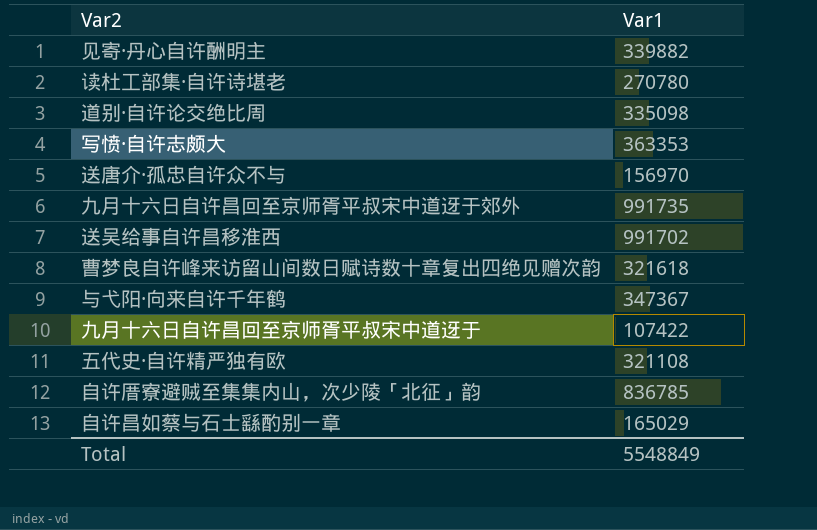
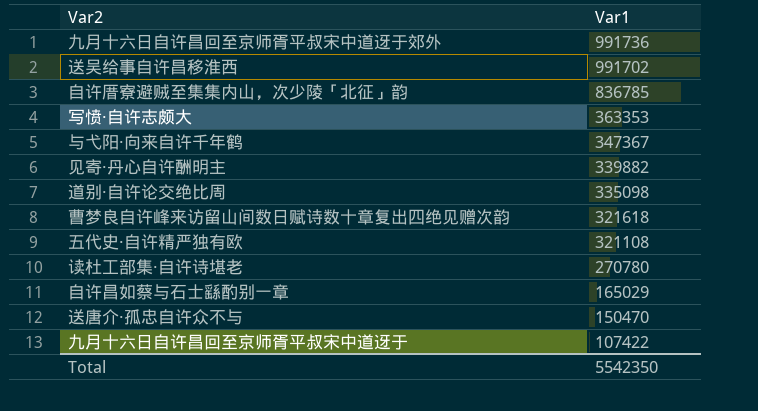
row order: none -> Var1 descending
九月十六日自许昌回至京师胥平叔宋中道迓于郊外 | Var1: 991735 -> 991736
送唐介·孤忠自许众不与 | Var1: 156970 -> 150470
Total | Var1: 5548849 -> 5542350

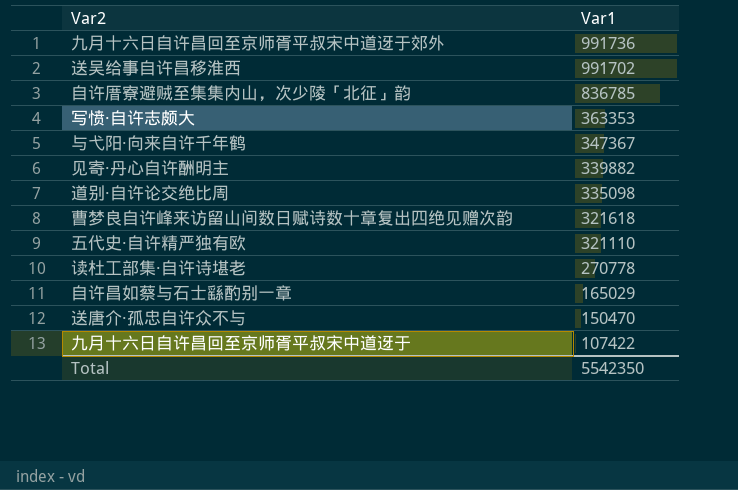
五代史·自许精严独有欧 | Var1: 321108 -> 321110
读杜工部集·自许诗堪老 | Var1: 270780 -> 270778

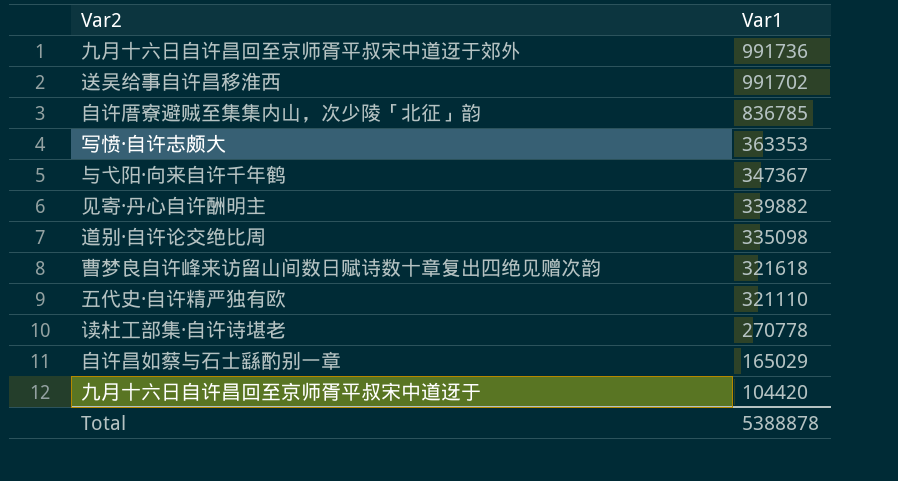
row 送唐介·孤忠自许众不与: 150470 -> none
九月十六日自许昌回至京师胥平叔宋中道迓于 | Var1: 107422 -> 104420
Total | Var1: 5542350 -> 5388878

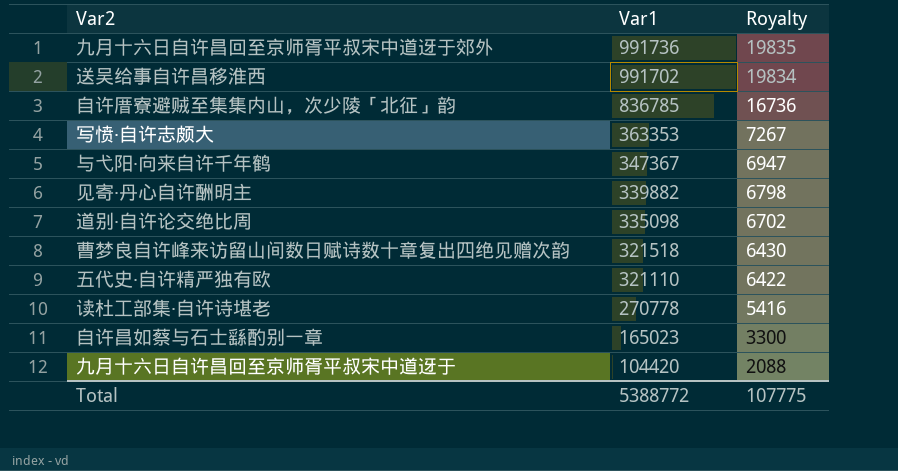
column Royalty | formula: none -> [Var1] * 0.02
曹梦良自许峰来访留山间数日赋诗数十章复出四绝见赠次韵 | Var1: 321618 -> 321518
自许昌如蔡与石士繇酌别一章 | Var1: 165029 -> 165023
Total | Var1: 5388878 -> 5388772

